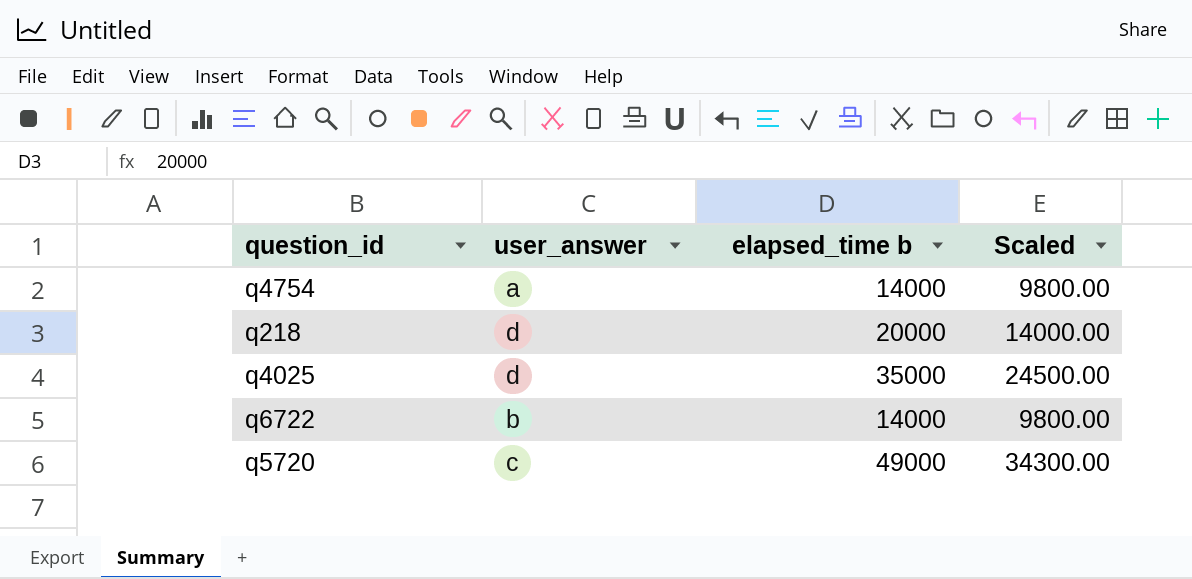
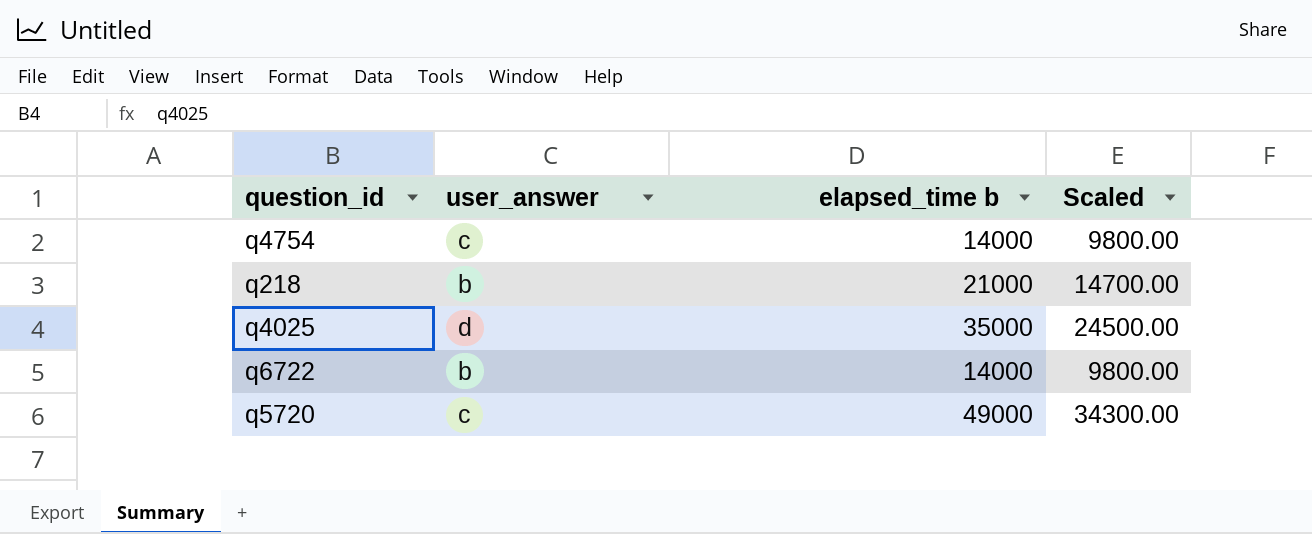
q4754 | user_answer: a -> c
q218 | user_answer: d -> b
q218 | elapsed_time b: 20000 -> 21000
q218 | Scaled: 14000.00 -> 14700.00

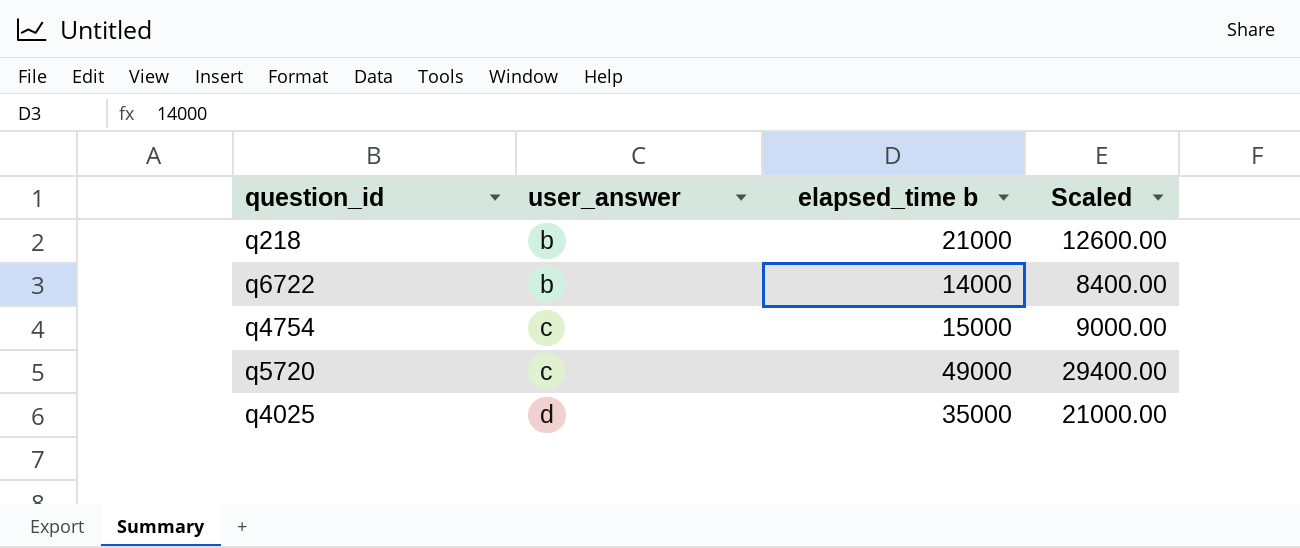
row order: none -> user_answer ascending
column Scaled | formula: [elapsed_time b] * 0.7 -> [elapsed_time b] * 0.6
q4754 | elapsed_time b: 14000 -> 15000

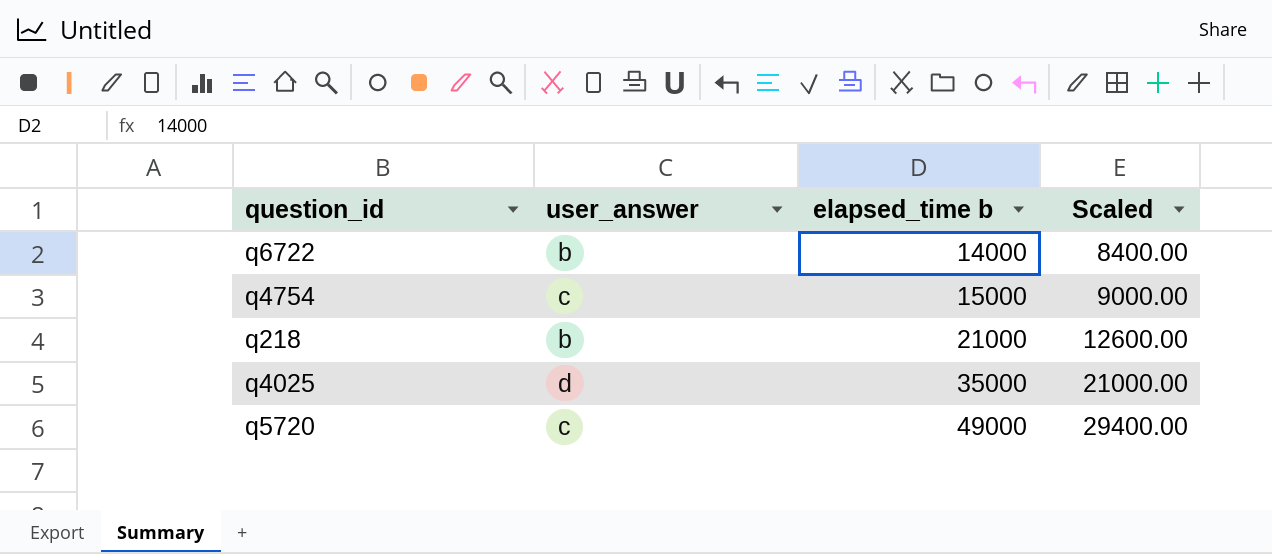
row order: user_answer ascending -> elapsed_time b ascending

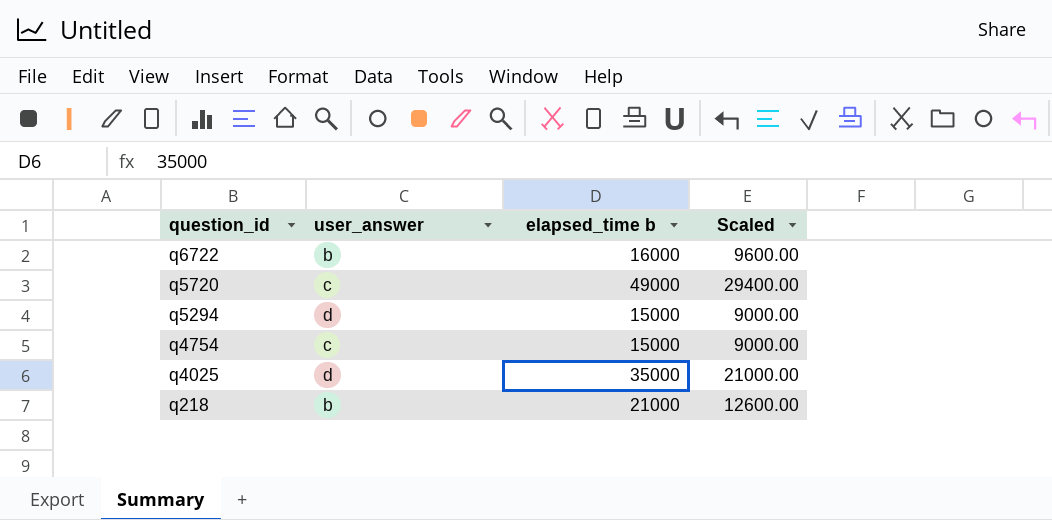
row order: elapsed_time b ascending -> question_id descending
q6722 | elapsed_time b: 14000 -> 16000
q6722 | Scaled: 8400.00 -> 9600.00
row q5294: none -> d | 15000 | 9000.00

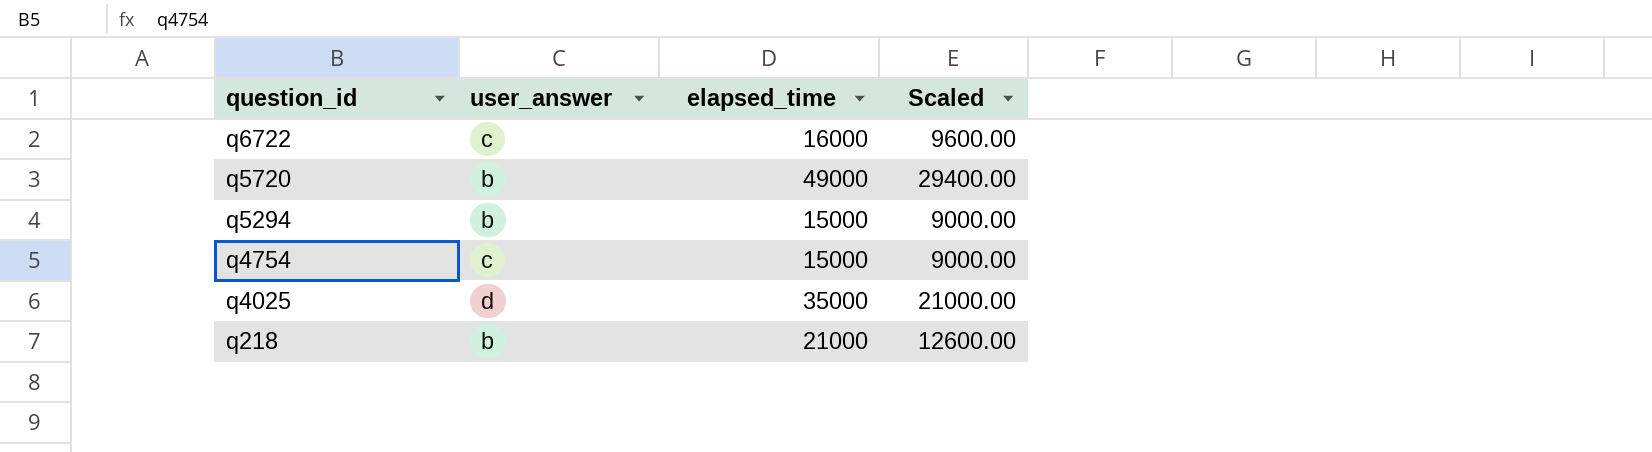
column name: elapsed_time b -> elapsed_time
q6722 | user_answer: b -> c
q5720 | user_answer: c -> b
q5294 | user_answer: d -> b

